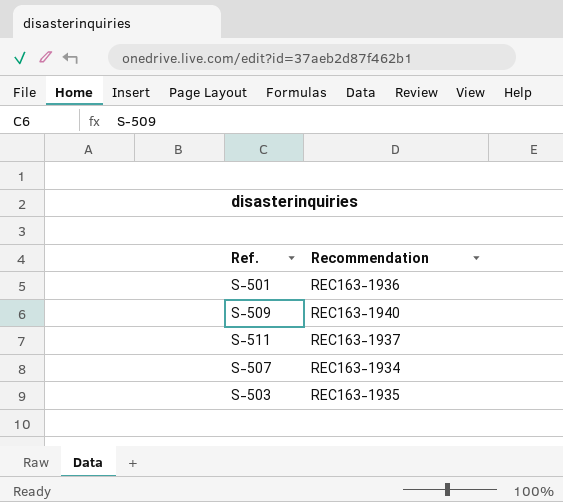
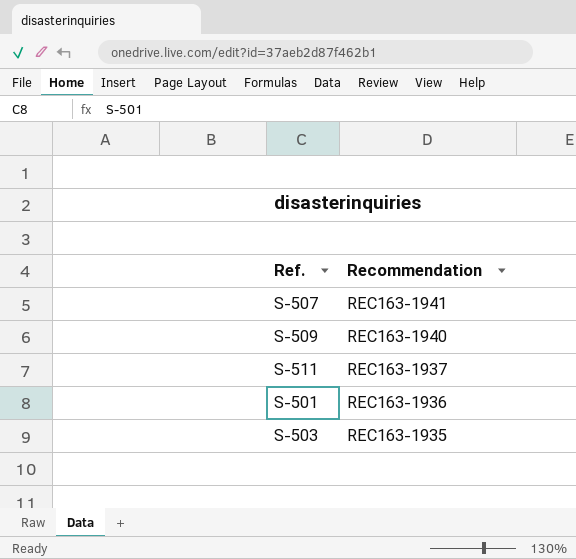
row order: none -> Recommendation descending
S-507 | Recommendation: REC163-1934 -> REC163-1941

